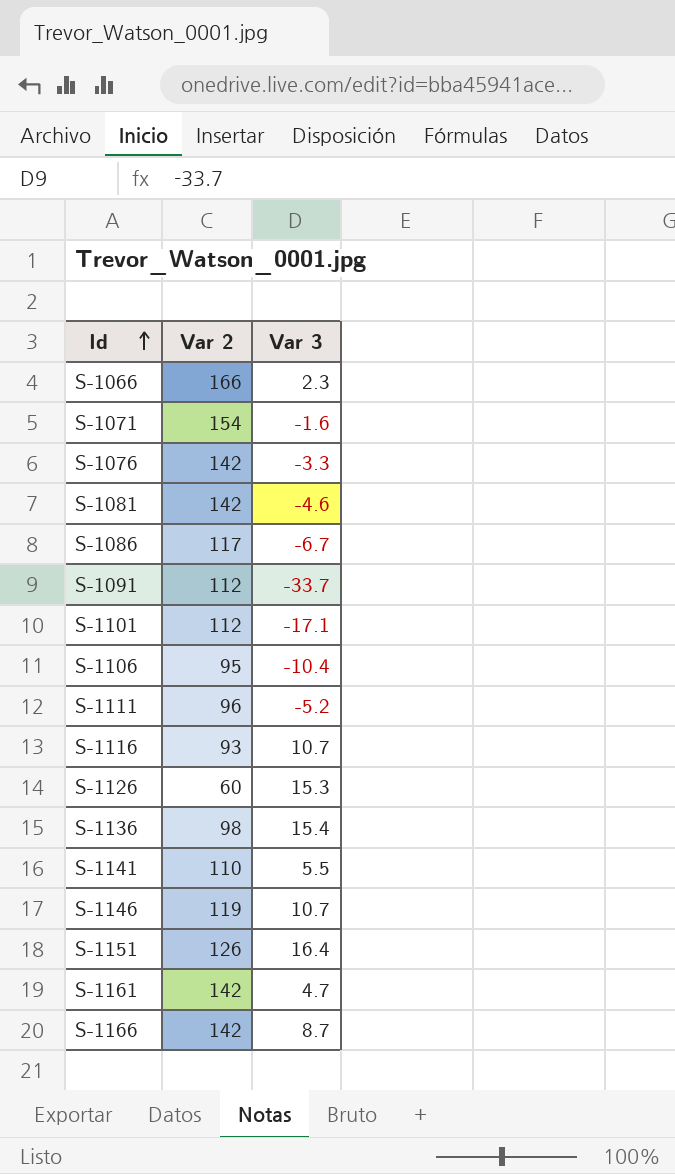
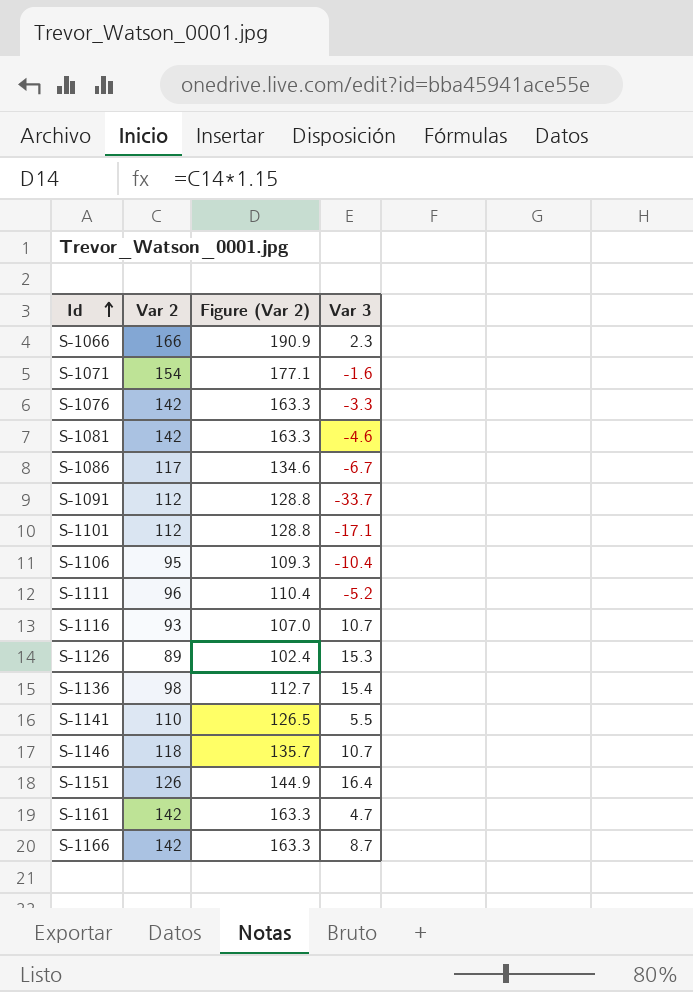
column Figure (Var 2) | formula: none -> [Var 2] * 1.15
S-1126 | Var 2: 60 -> 89
S-1146 | Var 2: 119 -> 118

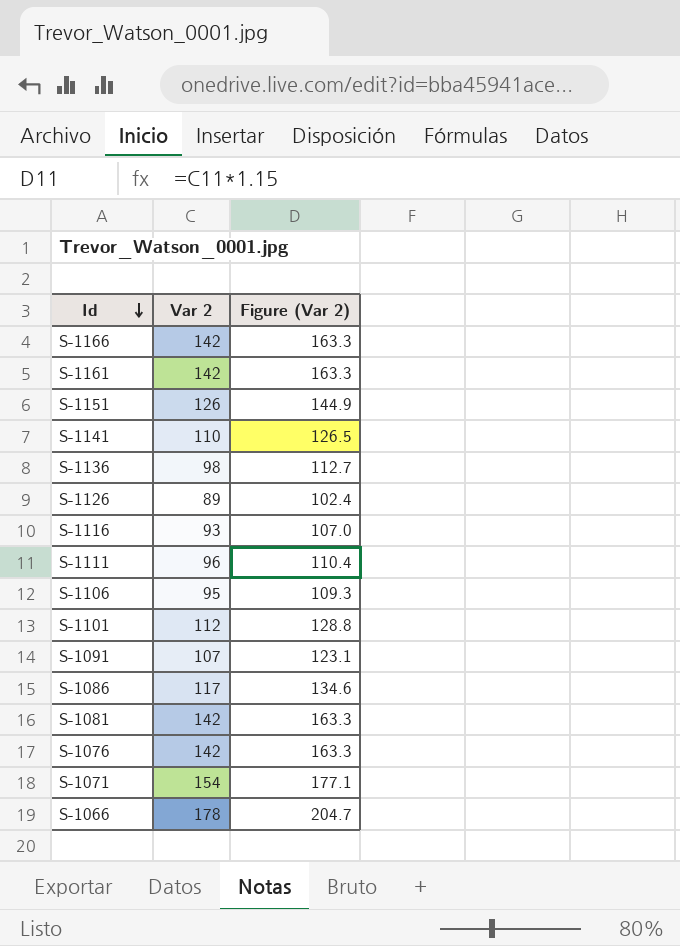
row order: Id ascending -> Id descending
column Var 3 | position: 4 -> none
row S-1146: 118 | 135.7 | 10.7 -> none
S-1091 | Var 2: 112 -> 107
S-1091 | Figure (Var 2): 128.8 -> 123.1
S-1066 | Var 2: 166 -> 178
S-1066 | Figure (Var 2): 190.9 -> 204.7

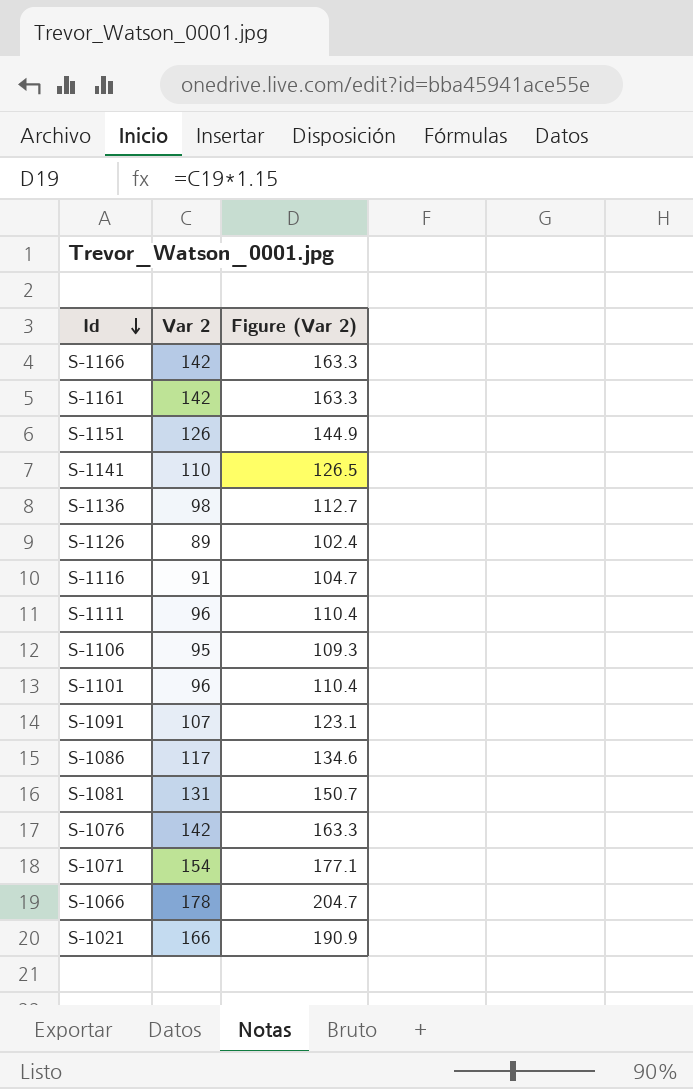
S-1116 | Var 2: 93 -> 91
S-1116 | Figure (Var 2): 107.0 -> 104.7
S-1101 | Var 2: 112 -> 96
S-1101 | Figure (Var 2): 128.8 -> 110.4
S-1081 | Var 2: 142 -> 131
S-1081 | Figure (Var 2): 163.3 -> 150.7
row S-1021: none -> 166 | 190.9

